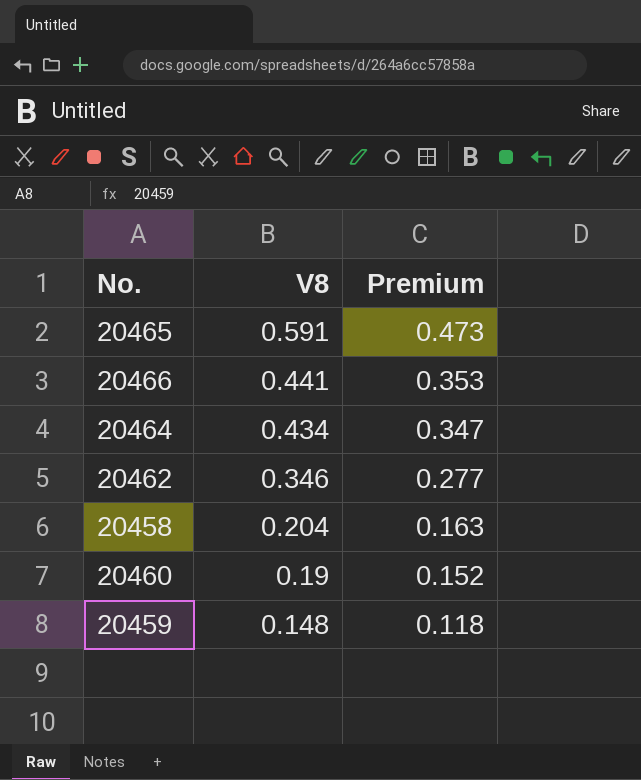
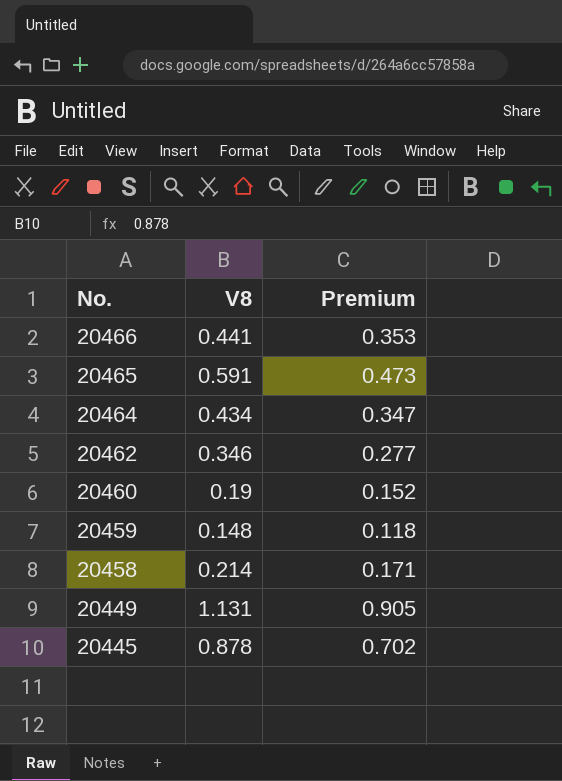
row order: V8 descending -> No. descending
20458 | V8: 0.204 -> 0.214
20458 | Premium: 0.163 -> 0.171
row 20449: none -> 1.131 | 0.905
row 20445: none -> 0.878 | 0.702

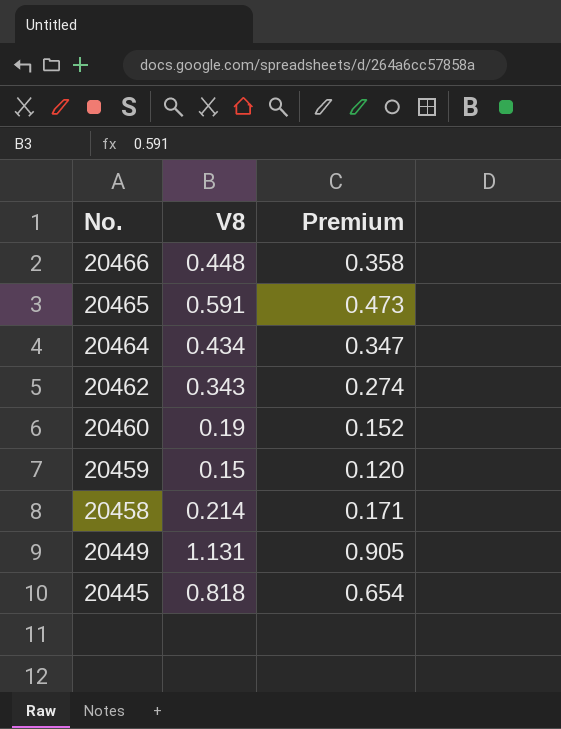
20466 | V8: 0.441 -> 0.448
20466 | Premium: 0.353 -> 0.358
20462 | V8: 0.346 -> 0.343
20462 | Premium: 0.277 -> 0.274
20459 | V8: 0.148 -> 0.15
20459 | Premium: 0.118 -> 0.120
20445 | V8: 0.878 -> 0.818
20445 | Premium: 0.702 -> 0.654

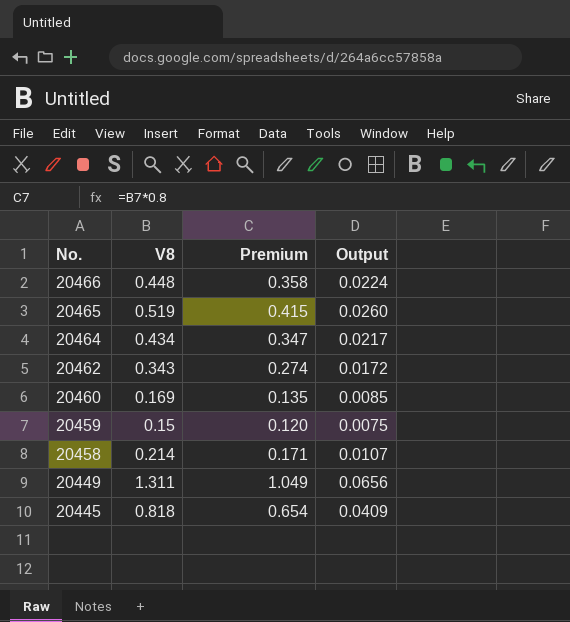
column Output | formula: none -> [V8] * 0.05
20465 | V8: 0.591 -> 0.519
20465 | Premium: 0.473 -> 0.415
20460 | V8: 0.19 -> 0.169
20460 | Premium: 0.152 -> 0.135
20449 | V8: 1.131 -> 1.311
20449 | Premium: 0.905 -> 1.049

